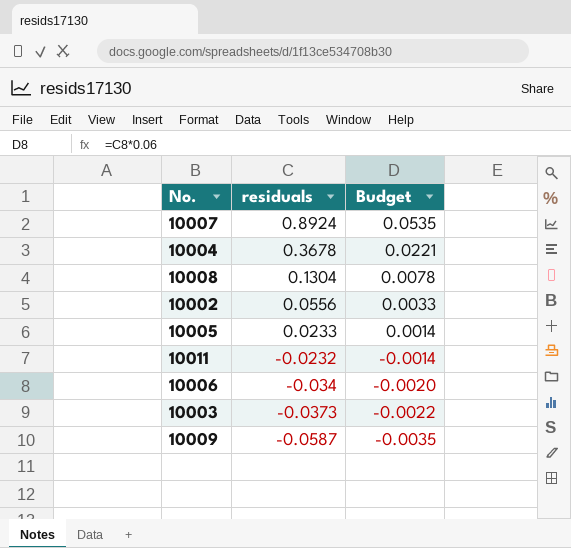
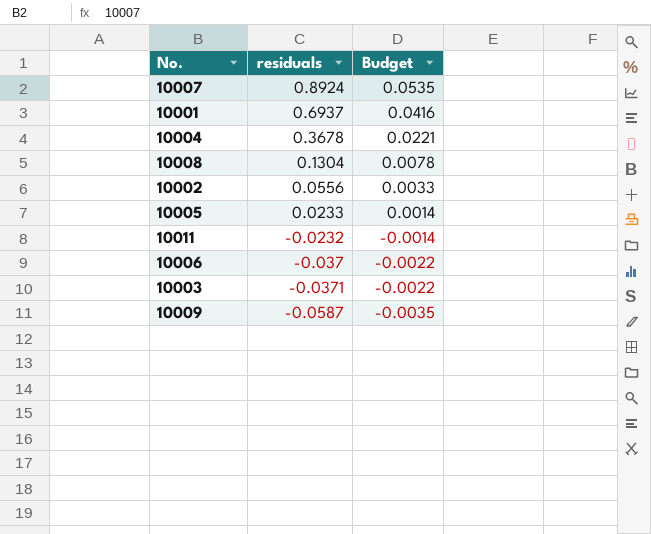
row 10001: none -> 0.6937 | 0.0416
10006 | residuals: -0.034 -> -0.037
10006 | Budget: -0.0020 -> -0.0022
10003 | residuals: -0.0373 -> -0.0371

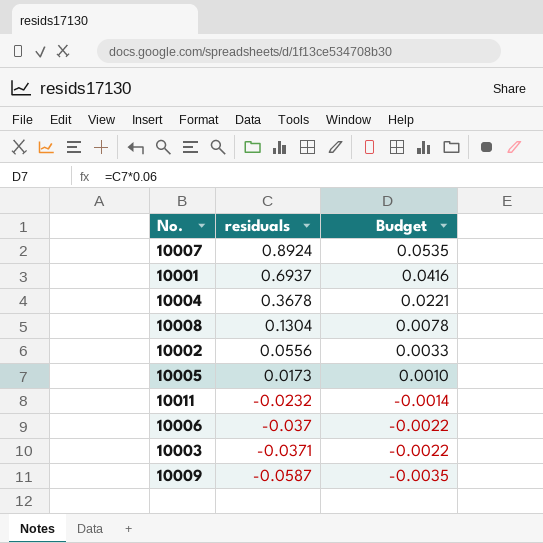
10005 | residuals: 0.0233 -> 0.0173
10005 | Budget: 0.0014 -> 0.0010

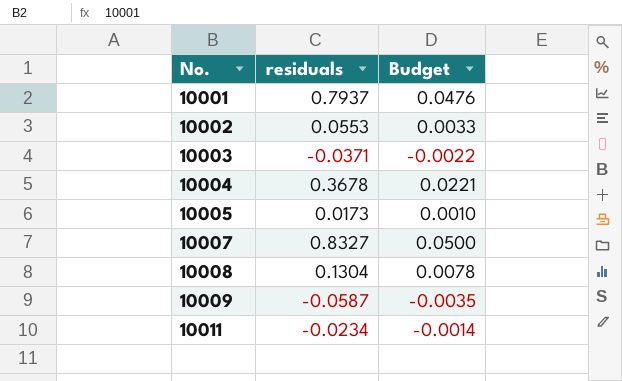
row order: residuals descending -> No. ascending
row 10006: -0.037 | -0.0022 -> none
10001 | residuals: 0.6937 -> 0.7937
10001 | Budget: 0.0416 -> 0.0476
10002 | residuals: 0.0556 -> 0.0553
10007 | residuals: 0.8924 -> 0.8327
10007 | Budget: 0.0535 -> 0.0500
10011 | residuals: -0.0232 -> -0.0234

